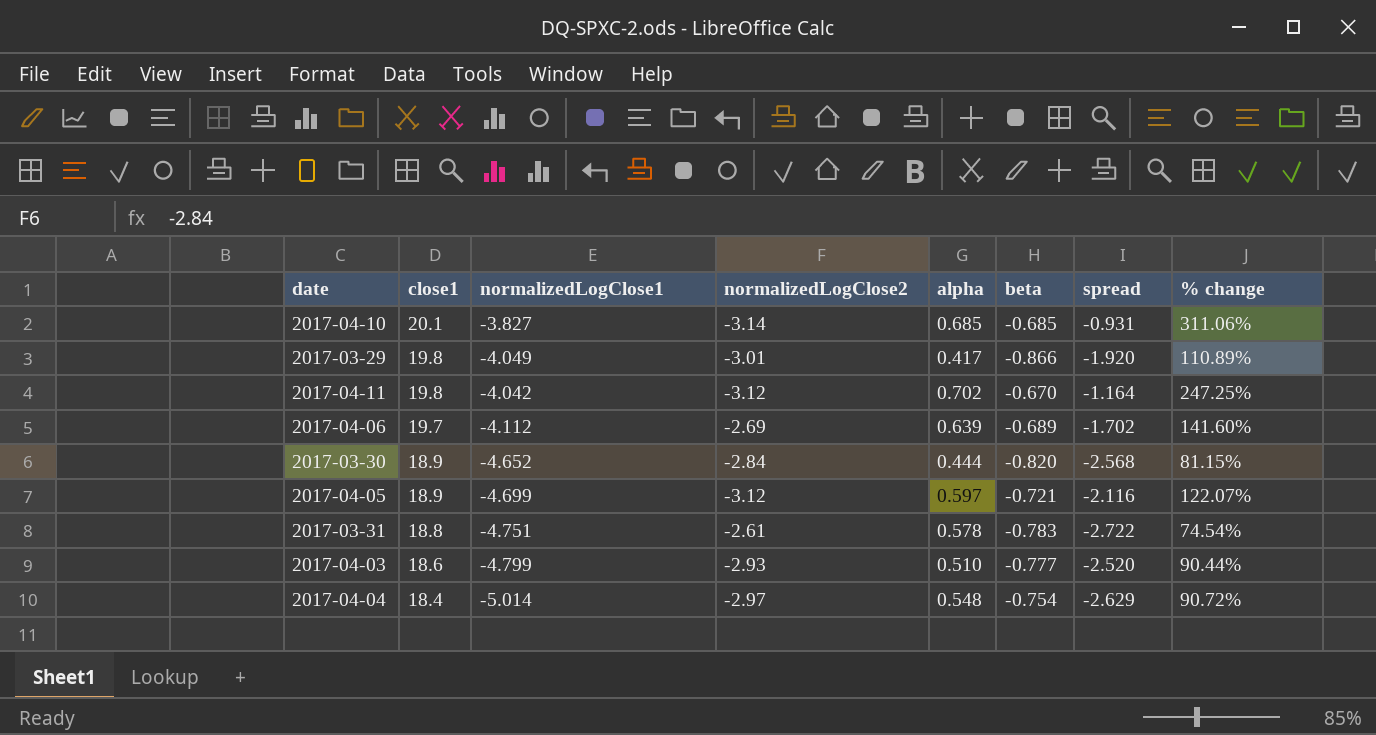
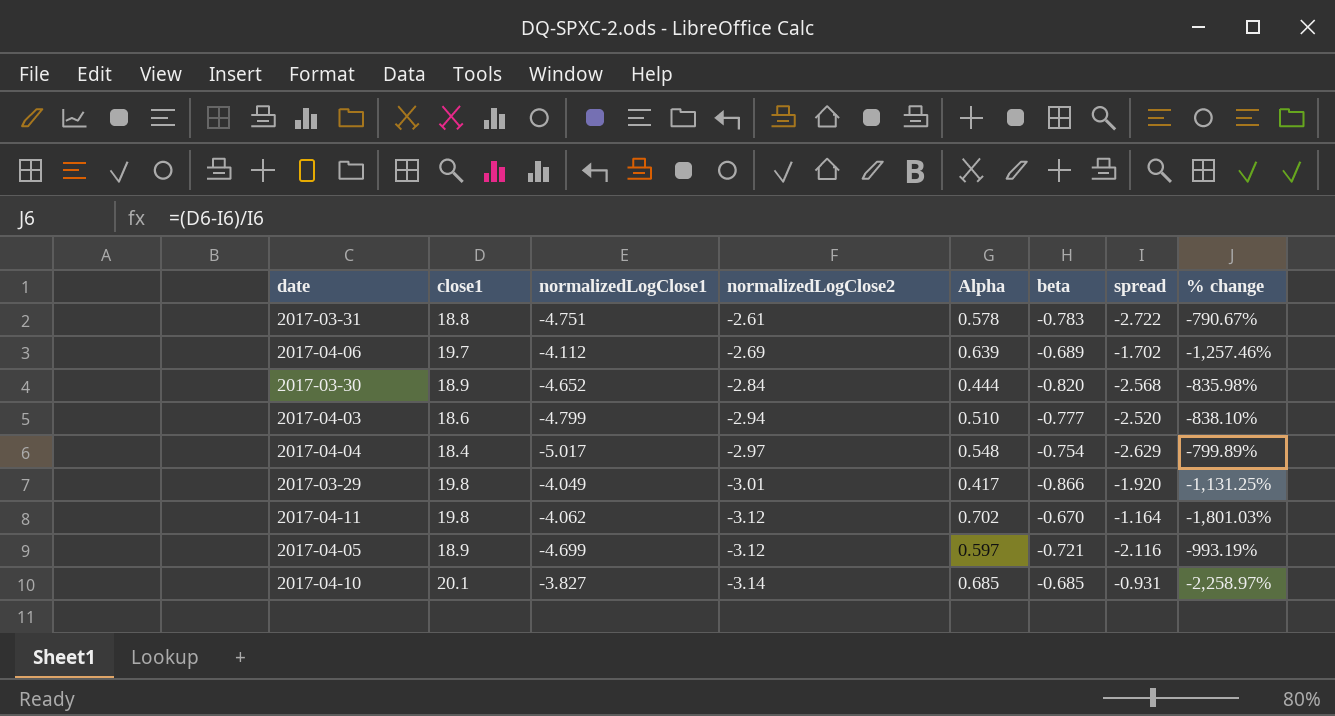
row order: close1 descending -> normalizedLogClose2 descending
column name: alpha -> Alpha
column % change | formula: ([normalizedLogClose1] - [spread]) / [spread] -> ([close1] - [spread]) / [spread]
2017-04-03 | normalizedLogClose2: -2.93 -> -2.94
2017-04-04 | normalizedLogClose1: -5.014 -> -5.017
2017-04-11 | normalizedLogClose1: -4.042 -> -4.062

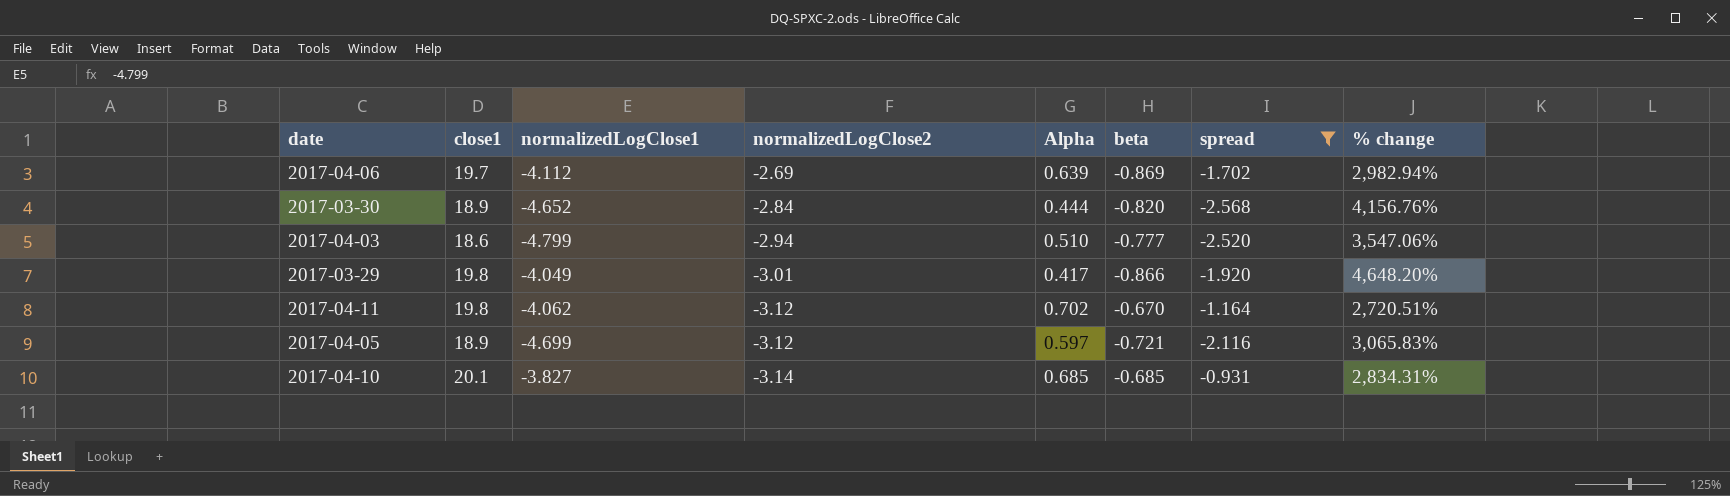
filter: none -> spread >= -2.568
column % change | formula: ([close1] - [spread]) / [spread] -> ([close1] - [Alpha]) / [Alpha]
2017-04-06 | beta: -0.689 -> -0.869

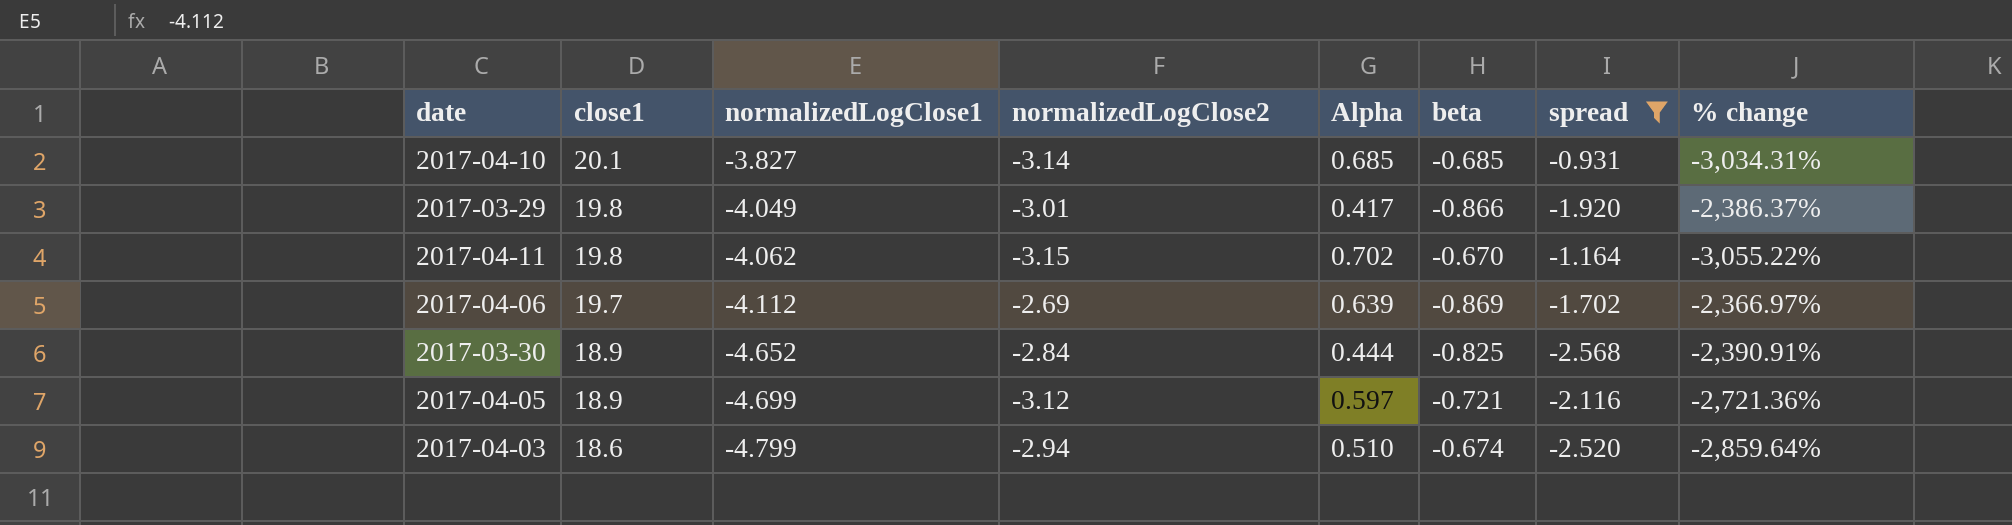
row order: normalizedLogClose2 descending -> close1 descending
column % change | formula: ([close1] - [Alpha]) / [Alpha] -> ([close1] - [beta]) / [beta]
2017-04-11 | normalizedLogClose2: -3.12 -> -3.15
2017-03-30 | beta: -0.820 -> -0.825
2017-04-03 | beta: -0.777 -> -0.674

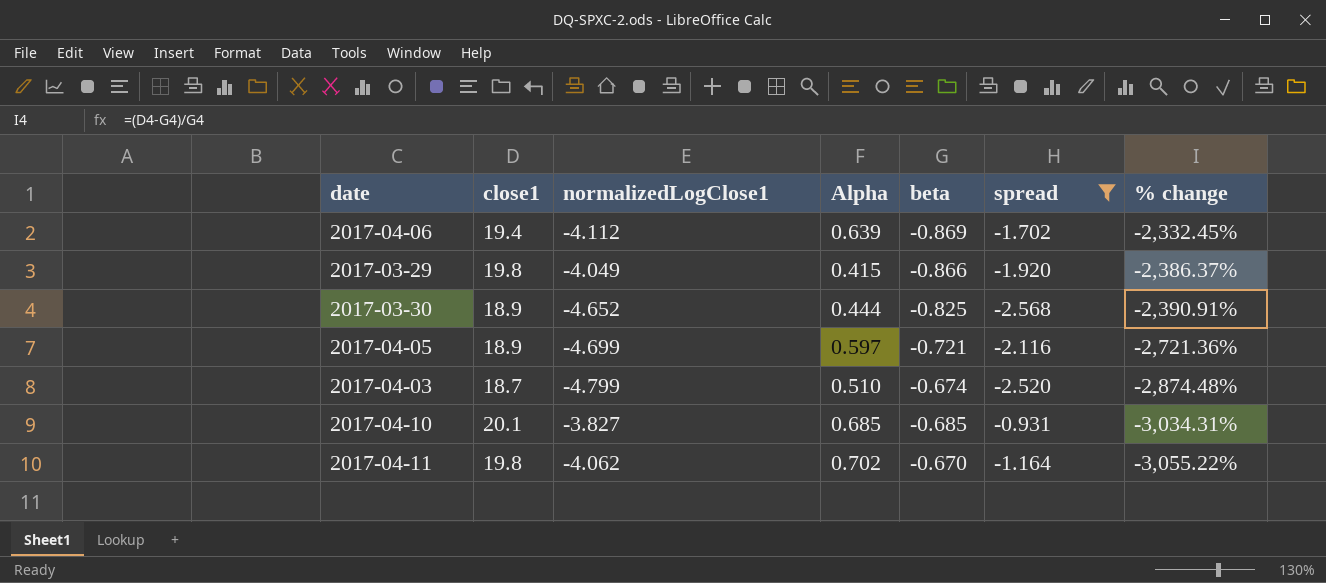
row order: close1 descending -> % change descending
column normalizedLogClose2 | position: 4 -> none
2017-04-06 | close1: 19.7 -> 19.4
2017-04-06 | % change: -2,366.97% -> -2,332.45%
2017-03-29 | Alpha: 0.417 -> 0.415
2017-04-03 | close1: 18.6 -> 18.7
2017-04-03 | % change: -2,859.64% -> -2,874.48%

